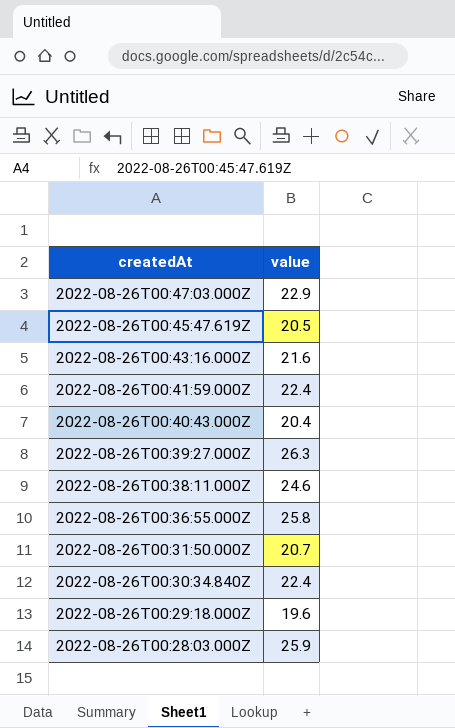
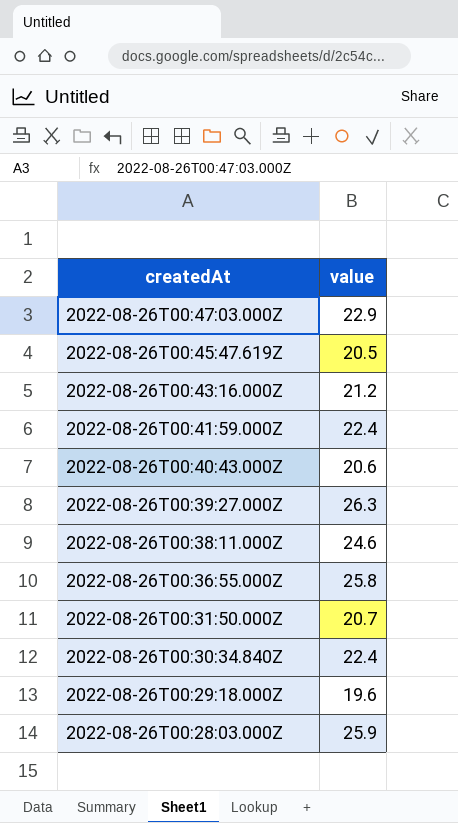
2022-08-26T00:43:16.000Z | value: 21.6 -> 21.2
2022-08-26T00:40:43.000Z | value: 20.4 -> 20.6

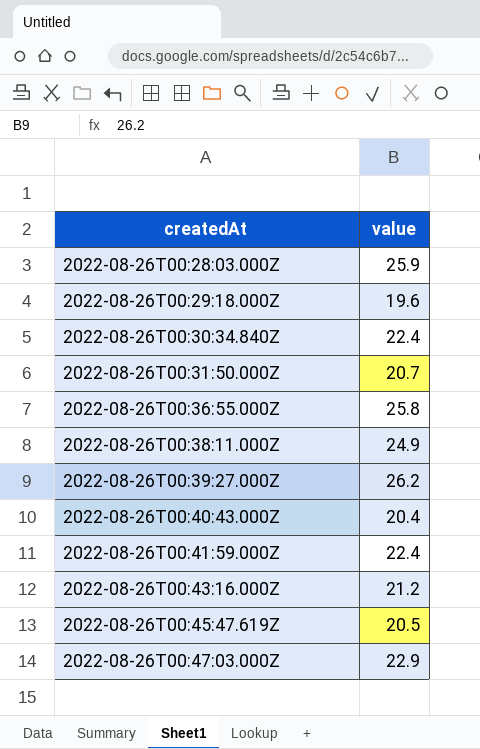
row order: createdAt descending -> createdAt ascending
2022-08-26T00:38:11.000Z | value: 24.6 -> 24.9
2022-08-26T00:39:27.000Z | value: 26.3 -> 26.2
2022-08-26T00:40:43.000Z | value: 20.6 -> 20.4

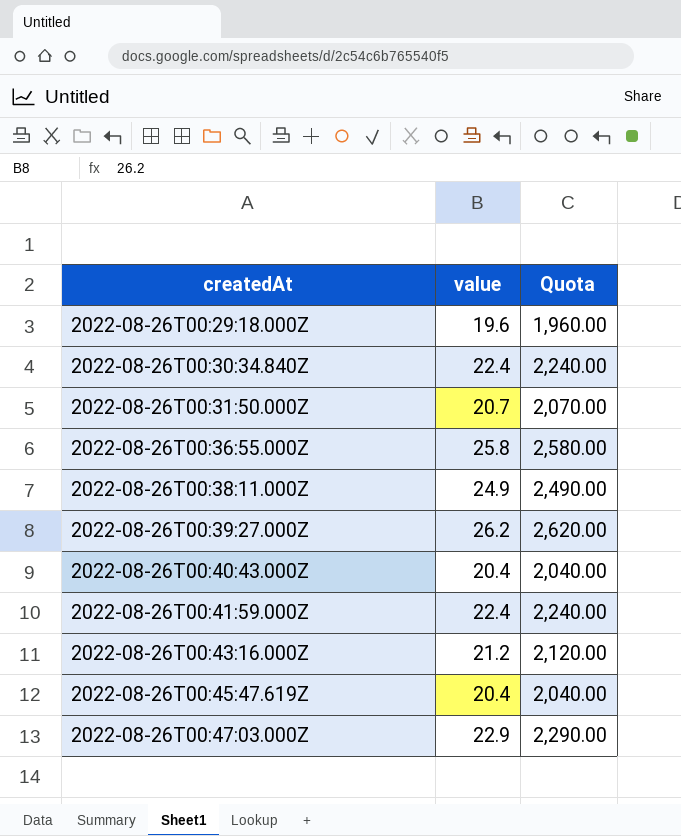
column Quota | formula: none -> [value] * 100
row 2022-08-26T00:28:03.000Z: 25.9 -> none
2022-08-26T00:45:47.619Z | value: 20.5 -> 20.4

